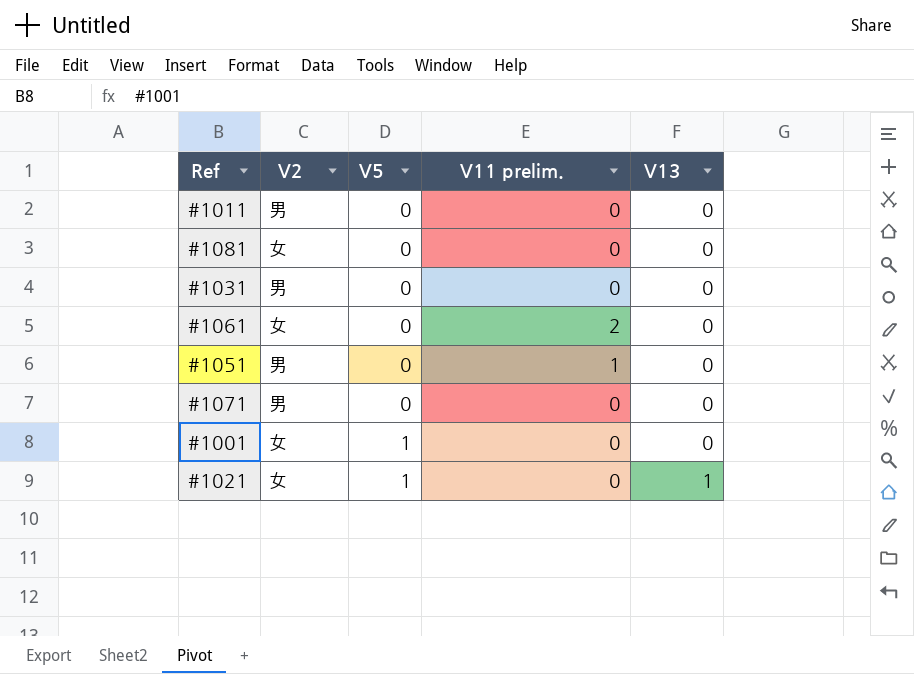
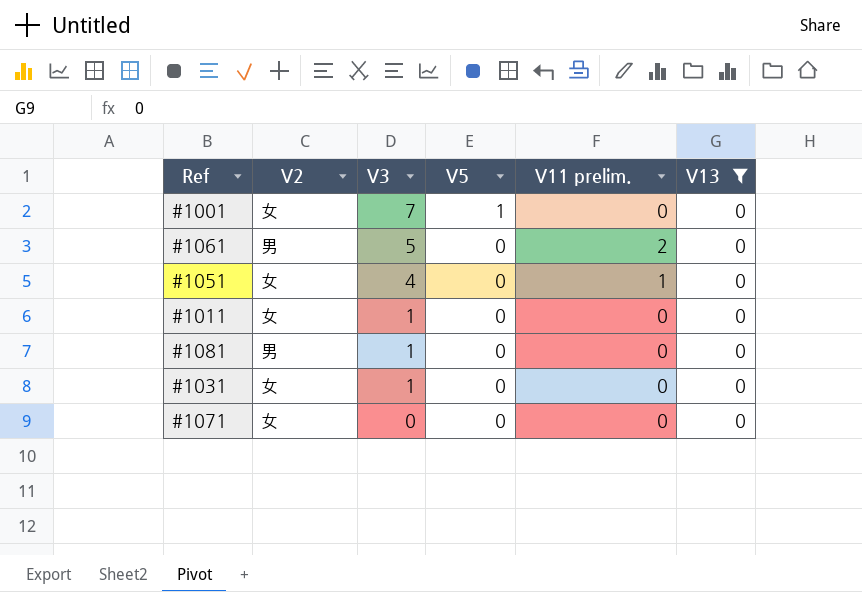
filter: none -> V13 = 0
row order: V5 ascending -> V3 descending
column V3 | position: none -> 3
#1061 | V2: 女 -> 男
#1051 | V2: 男 -> 女
#1011 | V2: 男 -> 女
#1081 | V2: 女 -> 男
#1031 | V2: 男 -> 女
#1071 | V2: 男 -> 女

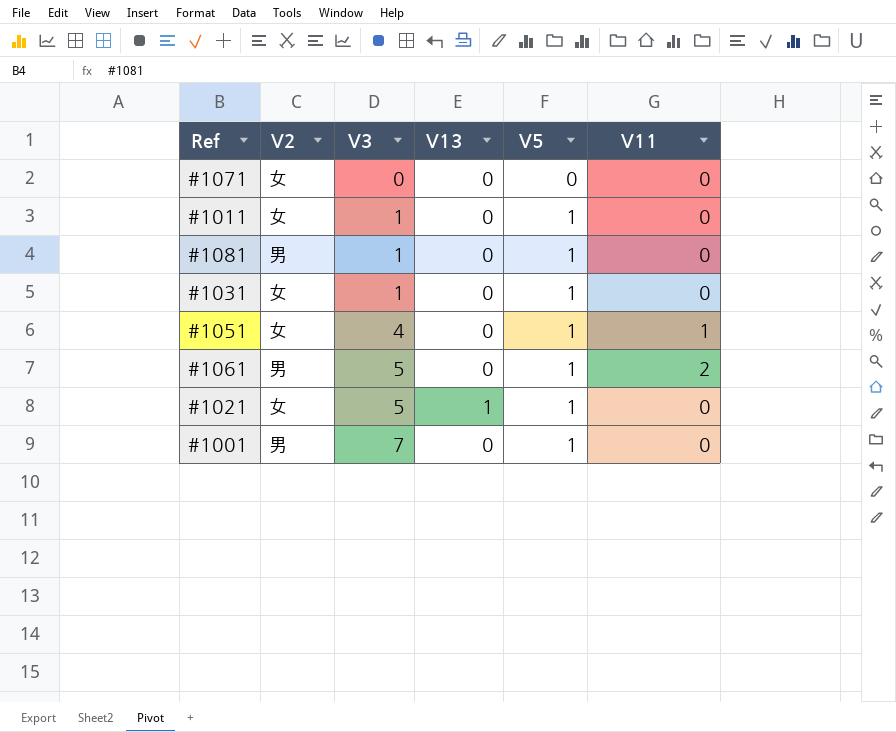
filter: V13 = 0 -> none
row order: V3 descending -> V3 ascending
column V13 | position: 6 -> 4
column name: V11 prelim. -> V11
#1011 | V5: 0 -> 1
#1081 | V5: 0 -> 1
#1031 | V5: 0 -> 1
#1051 | V5: 0 -> 1
#1061 | V5: 0 -> 1
#1001 | V2: 女 -> 男

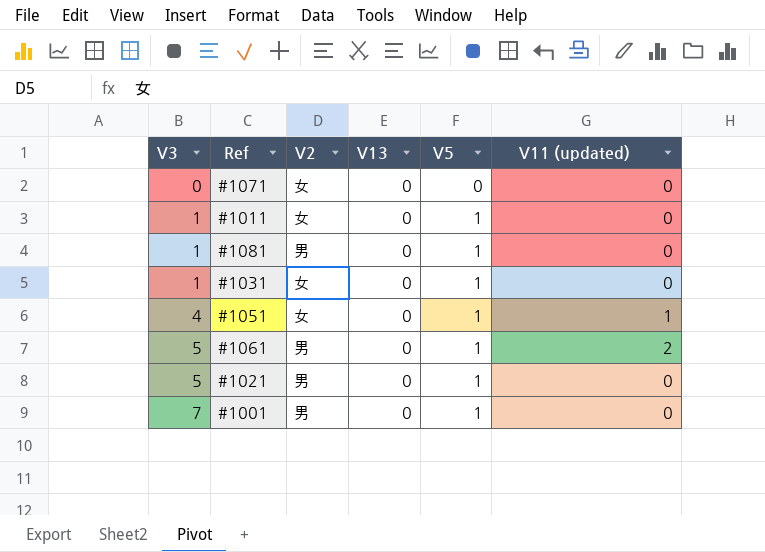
column V3 | position: 3 -> 1
column name: V11 -> V11 (updated)
#1021 | V2: 女 -> 男
#1021 | V13: 1 -> 0

